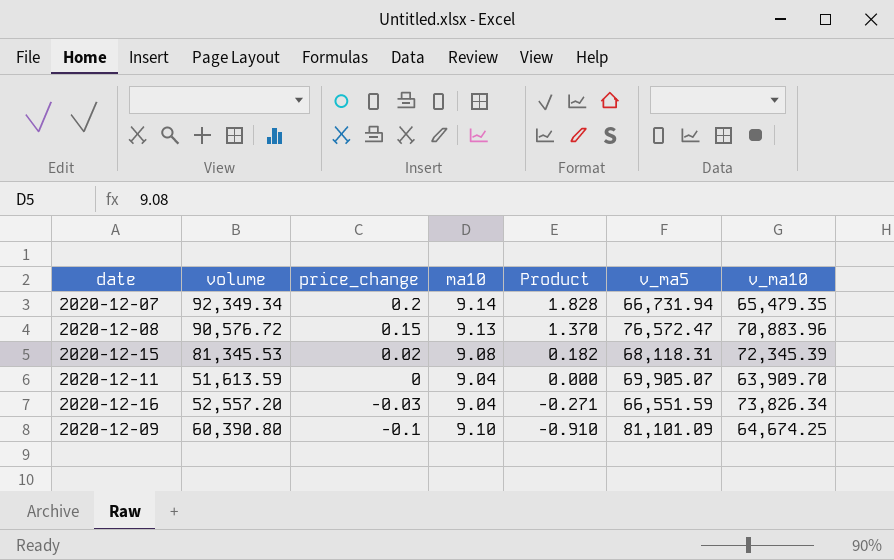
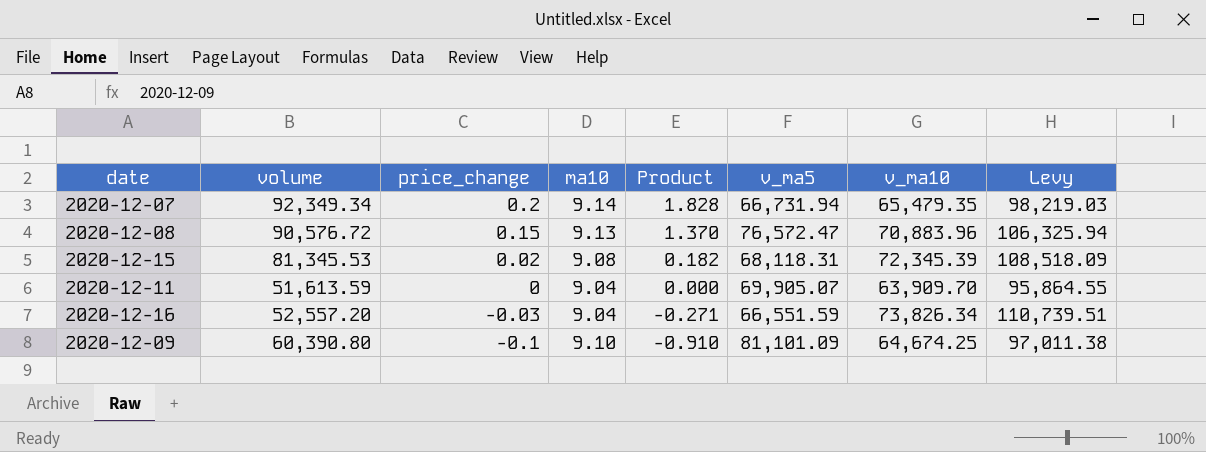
column Levy | formula: none -> [v_ma10] * 1.5

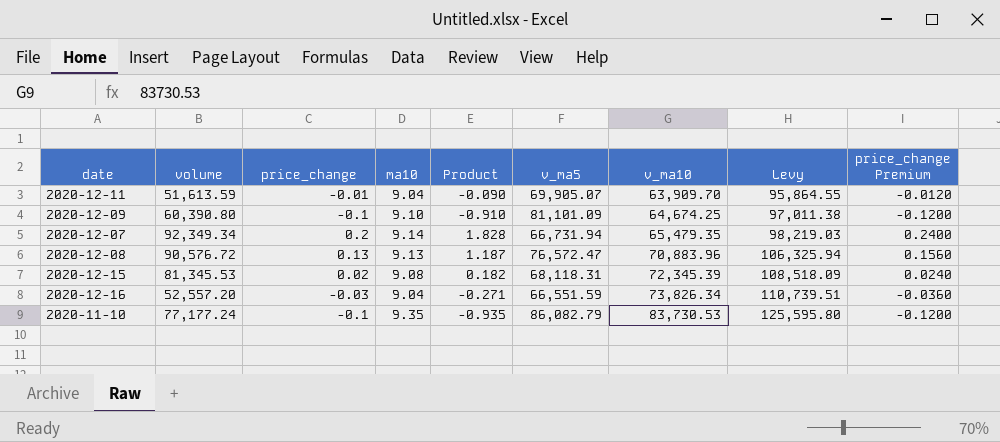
row order: price_change descending -> v_ma10 ascending
column price_change Premium | formula: none -> [price_change] * 1.2
2020-12-11 | price_change: 0 -> -0.01
2020-12-11 | Product: 0.000 -> -0.090
2020-12-08 | price_change: 0.15 -> 0.13
2020-12-08 | Product: 1.370 -> 1.187
row 2020-11-10: none -> 77,177.24 | -0.1 | 9.35 | -0.935 | 86,082.79 | 83,730.53 | 125,595.80 | -0.1200

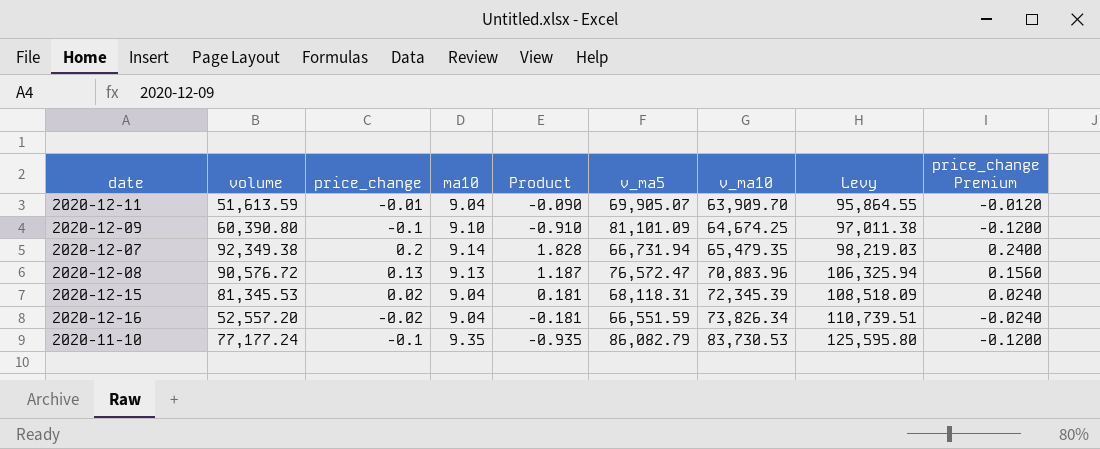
2020-12-07 | volume: 92,349.34 -> 92,349.38
2020-12-15 | ma10: 9.08 -> 9.04
2020-12-15 | Product: 0.182 -> 0.181
2020-12-16 | price_change: -0.03 -> -0.02
2020-12-16 | Product: -0.271 -> -0.181
2020-12-16 | price_change Premium: -0.0360 -> -0.0240

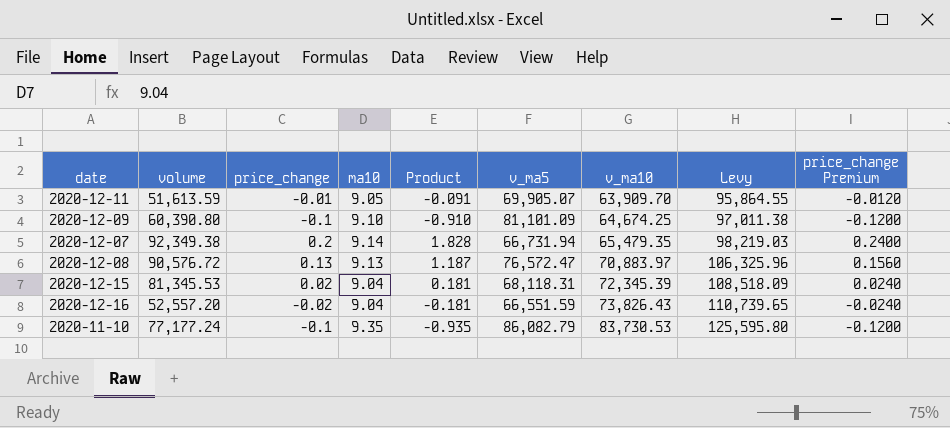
2020-12-11 | ma10: 9.04 -> 9.05
2020-12-11 | Product: -0.090 -> -0.091
2020-12-08 | v_ma10: 70,883.96 -> 70,883.97
2020-12-08 | Levy: 106,325.94 -> 106,325.96
2020-12-16 | v_ma10: 73,826.34 -> 73,826.43
2020-12-16 | Levy: 110,739.51 -> 110,739.65

